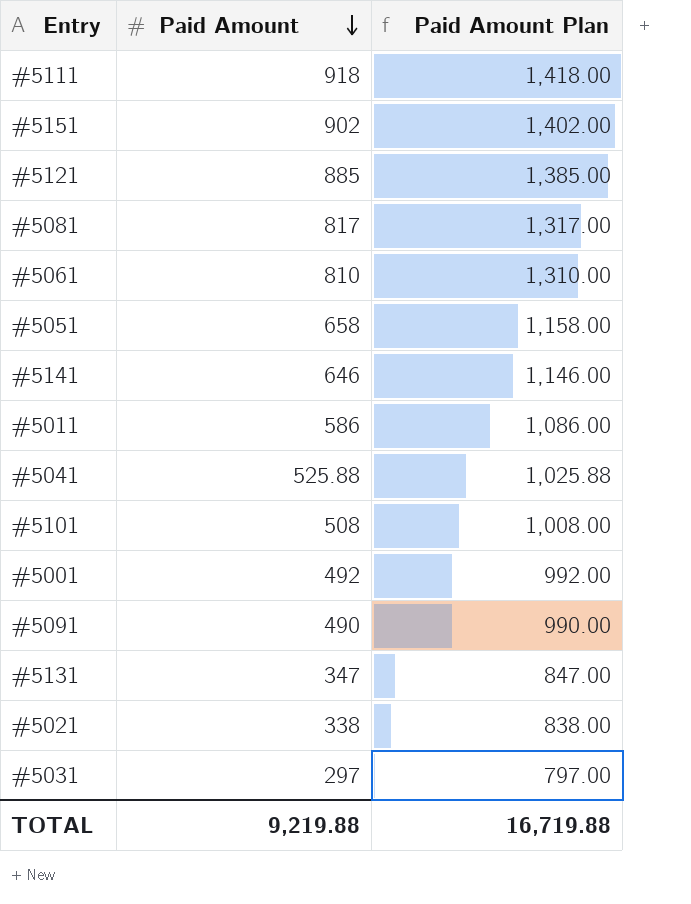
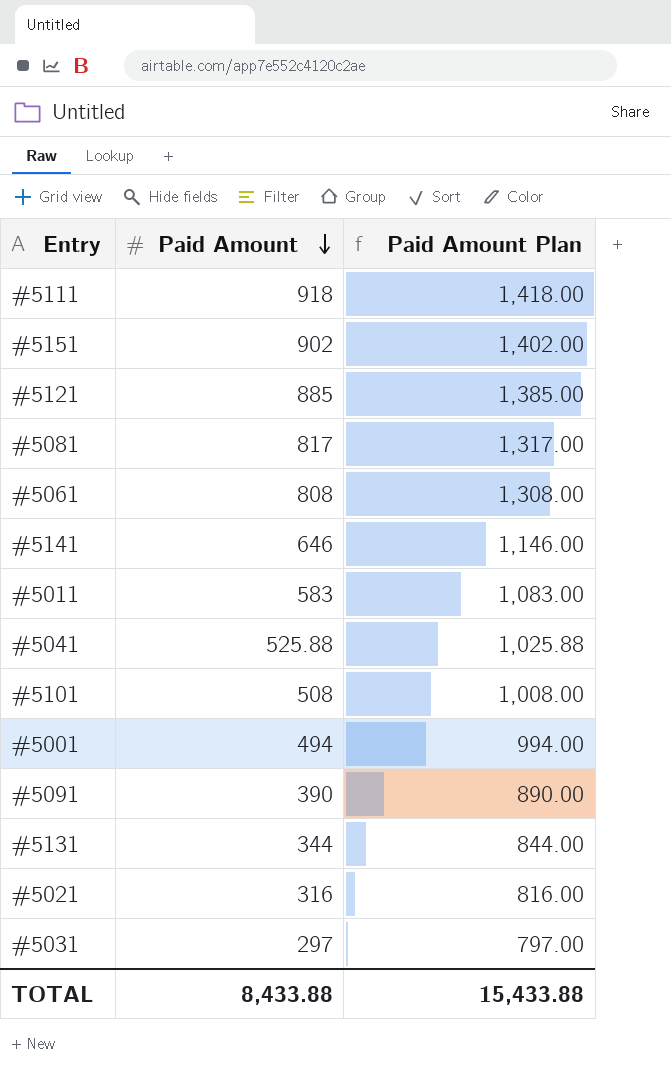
row #5051: 658 | 1,158.00 -> none
#5061 | Paid Amount: 810 -> 808
#5061 | Paid Amount Plan: 1,310.00 -> 1,308.00
#5011 | Paid Amount: 586 -> 583
#5011 | Paid Amount Plan: 1,086.00 -> 1,083.00
#5001 | Paid Amount: 492 -> 494
#5001 | Paid Amount Plan: 992.00 -> 994.00
#5091 | Paid Amount: 490 -> 390
#5091 | Paid Amount Plan: 990.00 -> 890.00
#5131 | Paid Amount: 347 -> 344
#5131 | Paid Amount Plan: 847.00 -> 844.00
#5021 | Paid Amount: 338 -> 316
#5021 | Paid Amount Plan: 838.00 -> 816.00
TOTAL | Paid Amount: 9,219.88 -> 8,433.88
TOTAL | Paid Amount Plan: 16,719.88 -> 15,433.88

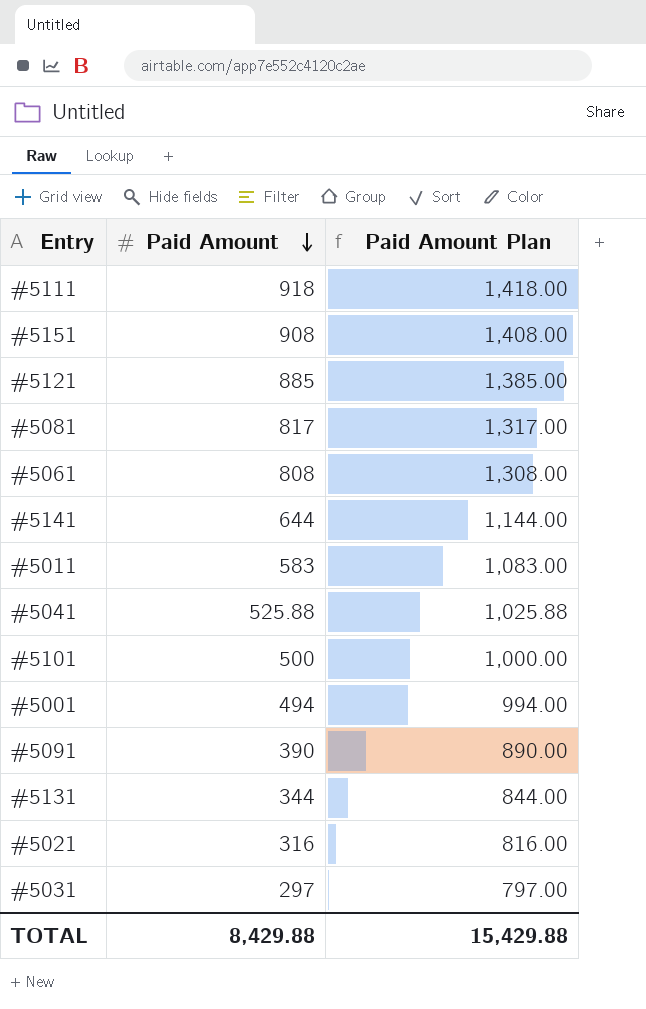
#5151 | Paid Amount: 902 -> 908
#5151 | Paid Amount Plan: 1,402.00 -> 1,408.00
#5141 | Paid Amount: 646 -> 644
#5141 | Paid Amount Plan: 1,146.00 -> 1,144.00
#5101 | Paid Amount: 508 -> 500
#5101 | Paid Amount Plan: 1,008.00 -> 1,000.00
TOTAL | Paid Amount: 8,433.88 -> 8,429.88
TOTAL | Paid Amount Plan: 15,433.88 -> 15,429.88

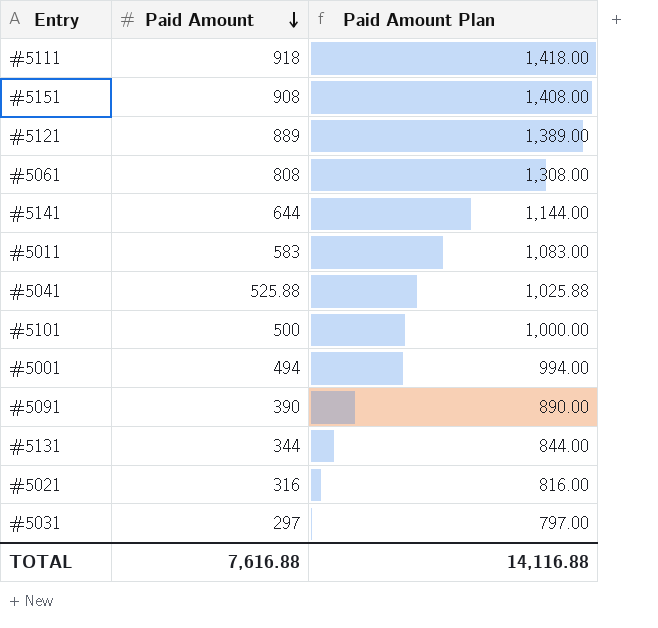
row #5081: 817 | 1,317.00 -> none
#5121 | Paid Amount: 885 -> 889
#5121 | Paid Amount Plan: 1,385.00 -> 1,389.00
TOTAL | Paid Amount: 8,429.88 -> 7,616.88
TOTAL | Paid Amount Plan: 15,429.88 -> 14,116.88

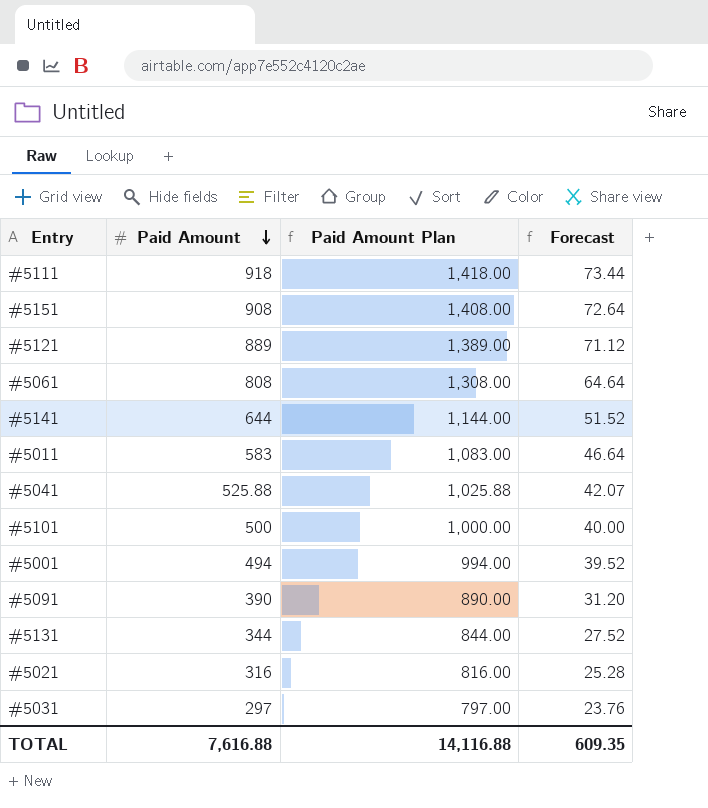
column Forecast | formula: none -> [Paid Amount] * 0.08

